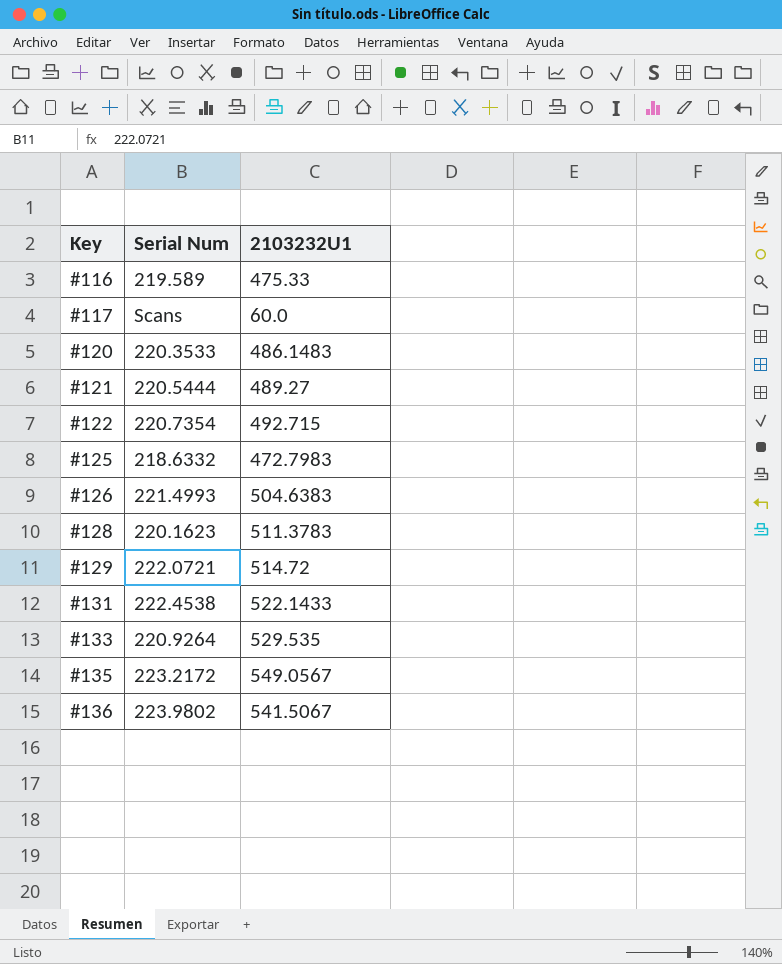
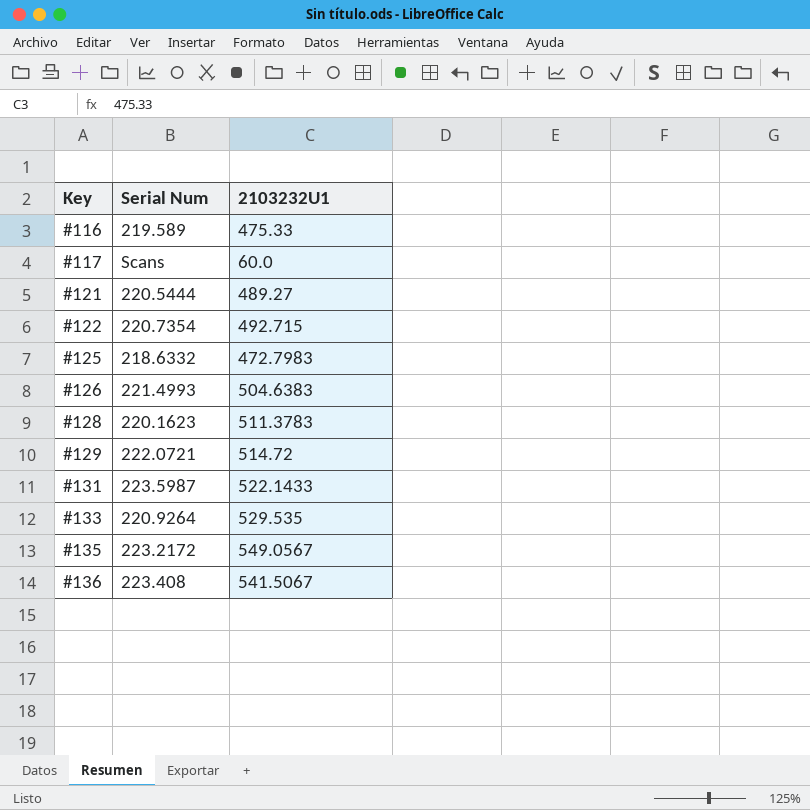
row #120: 220.3533 | 486.1483 -> none
#131 | Serial Num: 222.4538 -> 223.5987
#136 | Serial Num: 223.9802 -> 223.408

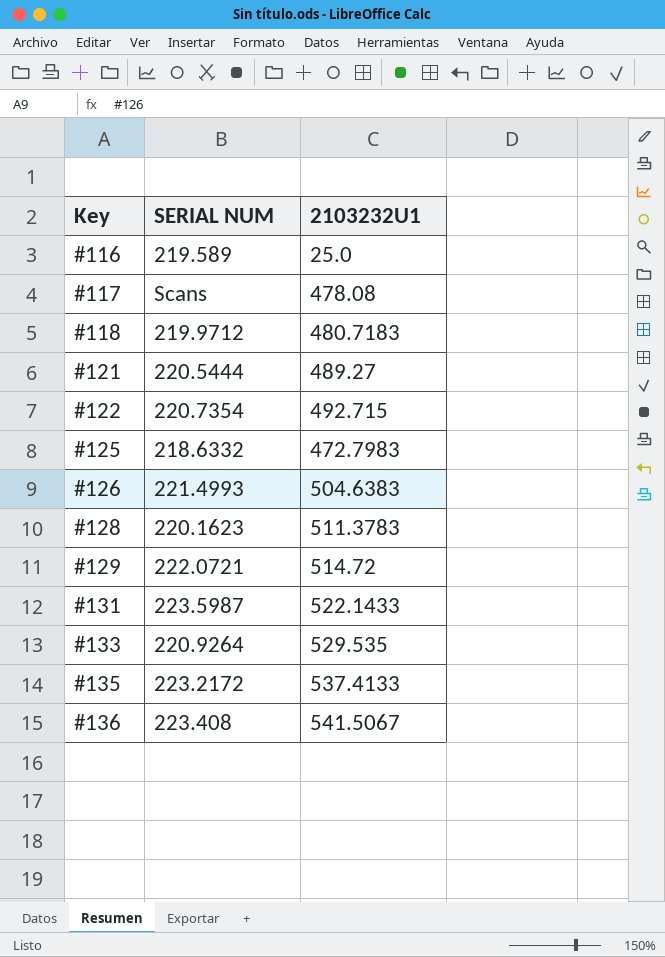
column name: Serial Num -> SERIAL NUM
#116 | 2103232U1: 475.33 -> 25.0
#117 | 2103232U1: 60.0 -> 478.08
row #118: none -> 219.9712 | 480.7183
#135 | 2103232U1: 549.0567 -> 537.4133

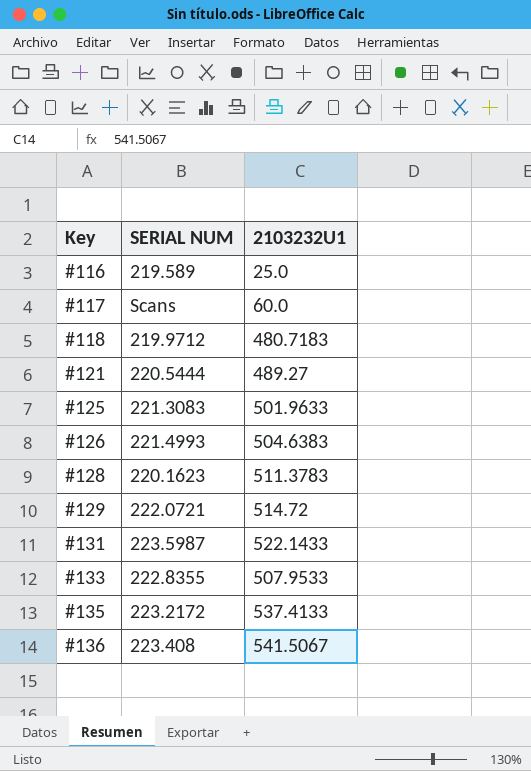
row #122: 220.7354 | 492.715 -> none
#117 | 2103232U1: 478.08 -> 60.0
#125 | SERIAL NUM: 218.6332 -> 221.3083
#125 | 2103232U1: 472.7983 -> 501.9633
#133 | SERIAL NUM: 220.9264 -> 222.8355
#133 | 2103232U1: 529.535 -> 507.9533

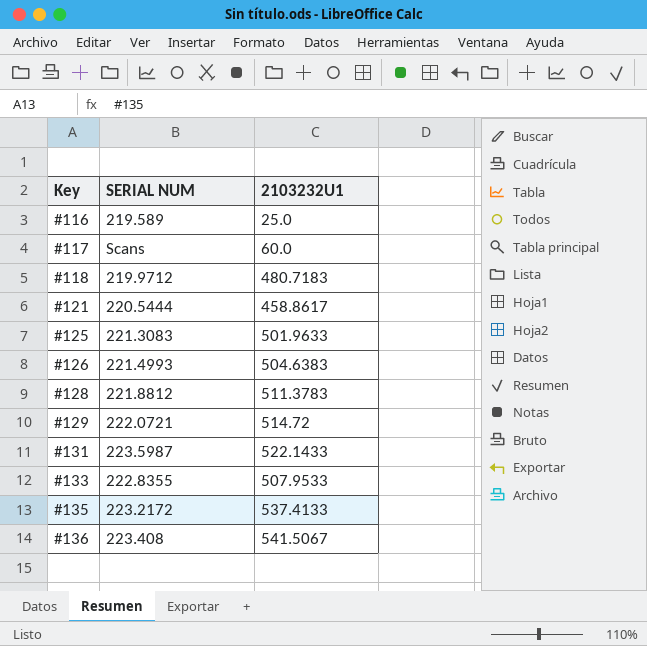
#121 | 2103232U1: 489.27 -> 458.8617
#128 | SERIAL NUM: 220.1623 -> 221.8812

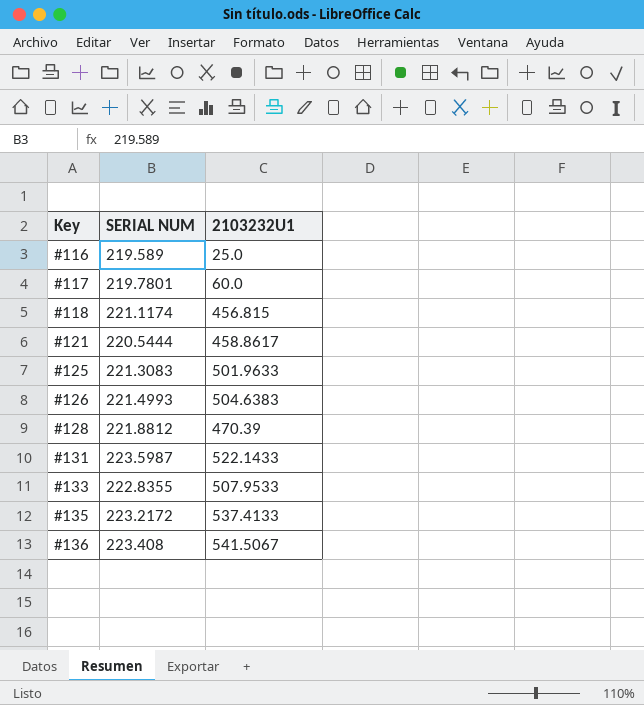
row #129: 222.0721 | 514.72 -> none
#117 | SERIAL NUM: Scans -> 219.7801
#118 | SERIAL NUM: 219.9712 -> 221.1174
#118 | 2103232U1: 480.7183 -> 456.815
#128 | 2103232U1: 511.3783 -> 470.39

